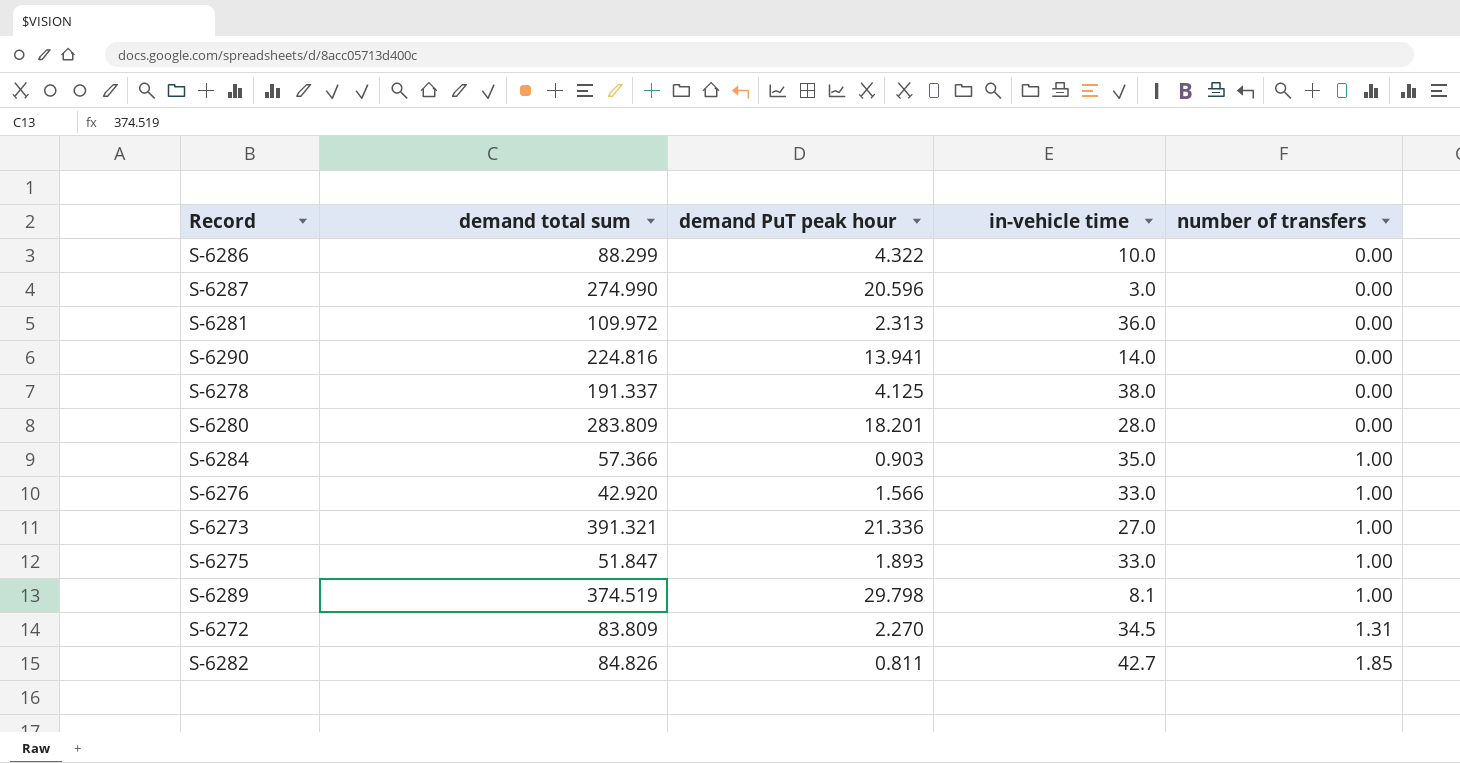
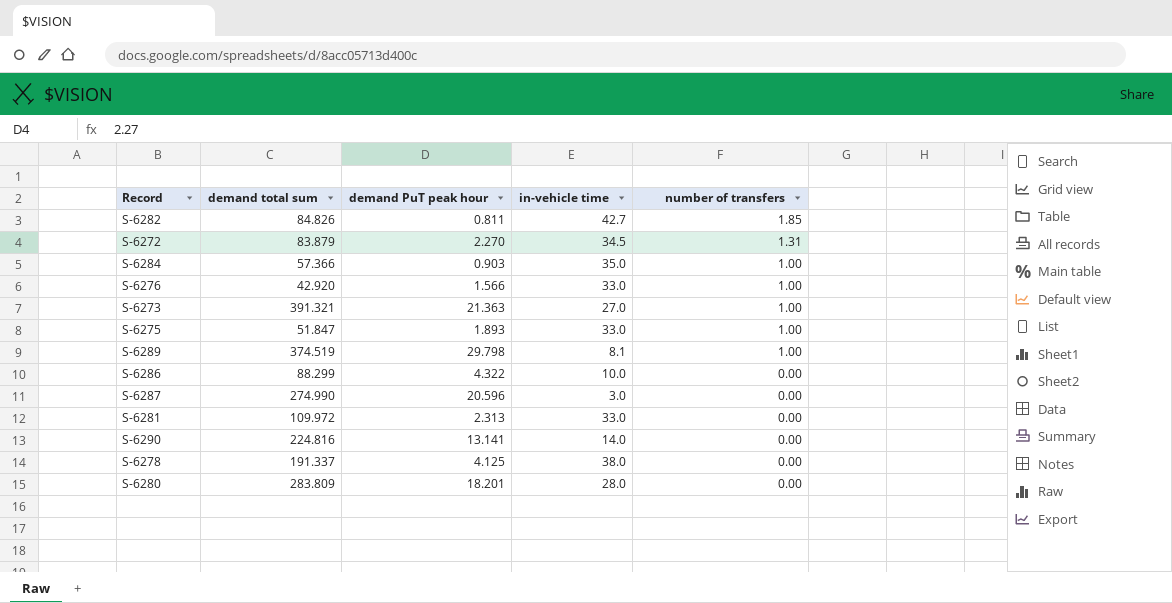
row order: number of transfers ascending -> number of transfers descending
S-6272 | demand total sum: 83.809 -> 83.879
S-6273 | demand PuT peak hour: 21.336 -> 21.363
S-6281 | in-vehicle time: 36.0 -> 33.0
S-6290 | demand PuT peak hour: 13.941 -> 13.141

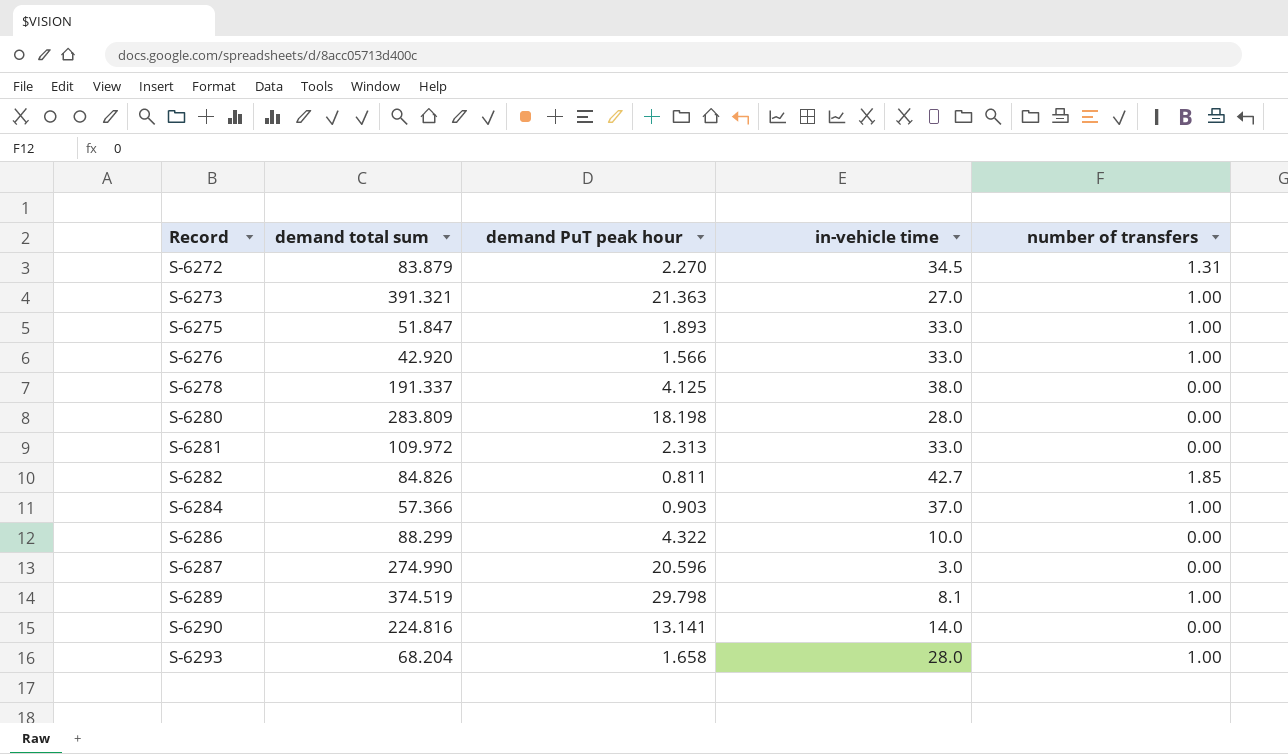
row order: number of transfers descending -> Record ascending
S-6280 | demand PuT peak hour: 18.201 -> 18.198
S-6284 | in-vehicle time: 35.0 -> 37.0
row S-6293: none -> 68.204 | 1.658 | 28.0 | 1.00

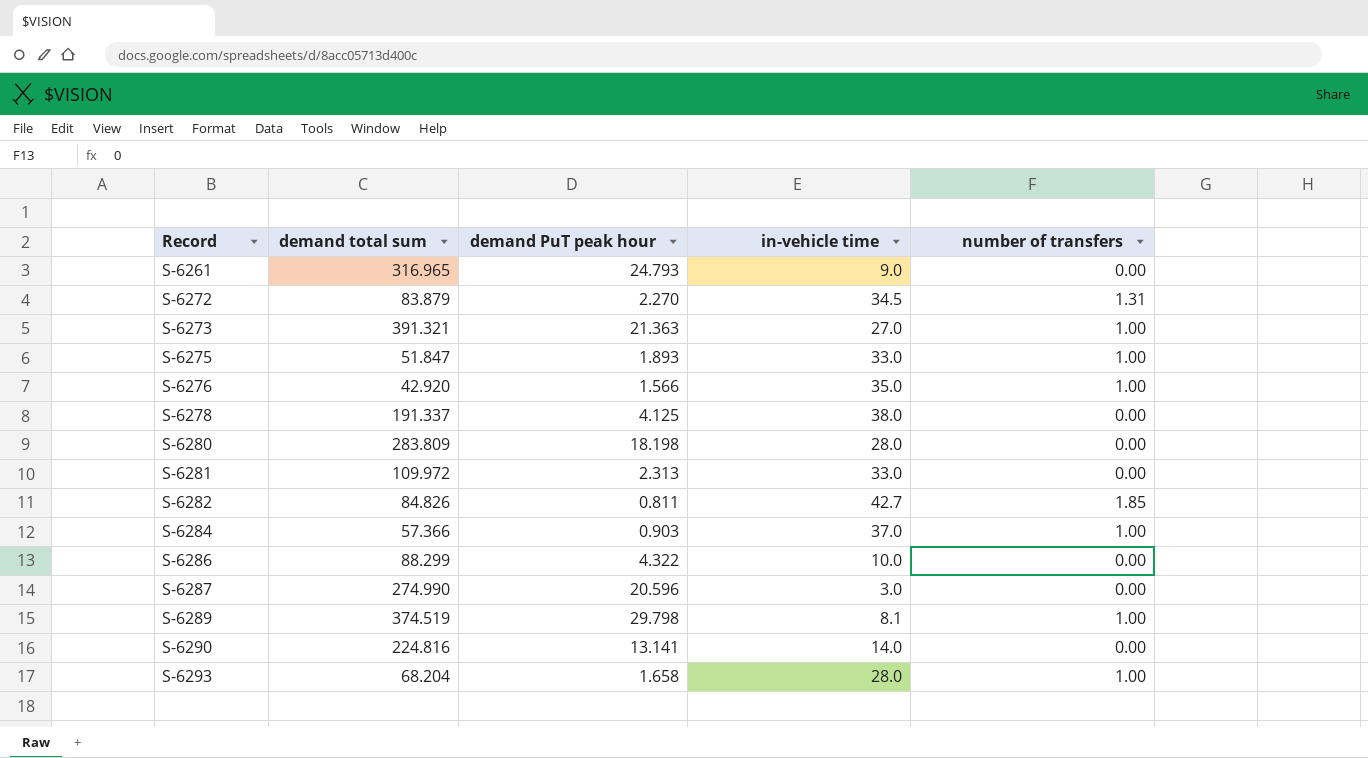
row S-6261: none -> 316.965 | 24.793 | 9.0 | 0.00
S-6276 | in-vehicle time: 33.0 -> 35.0

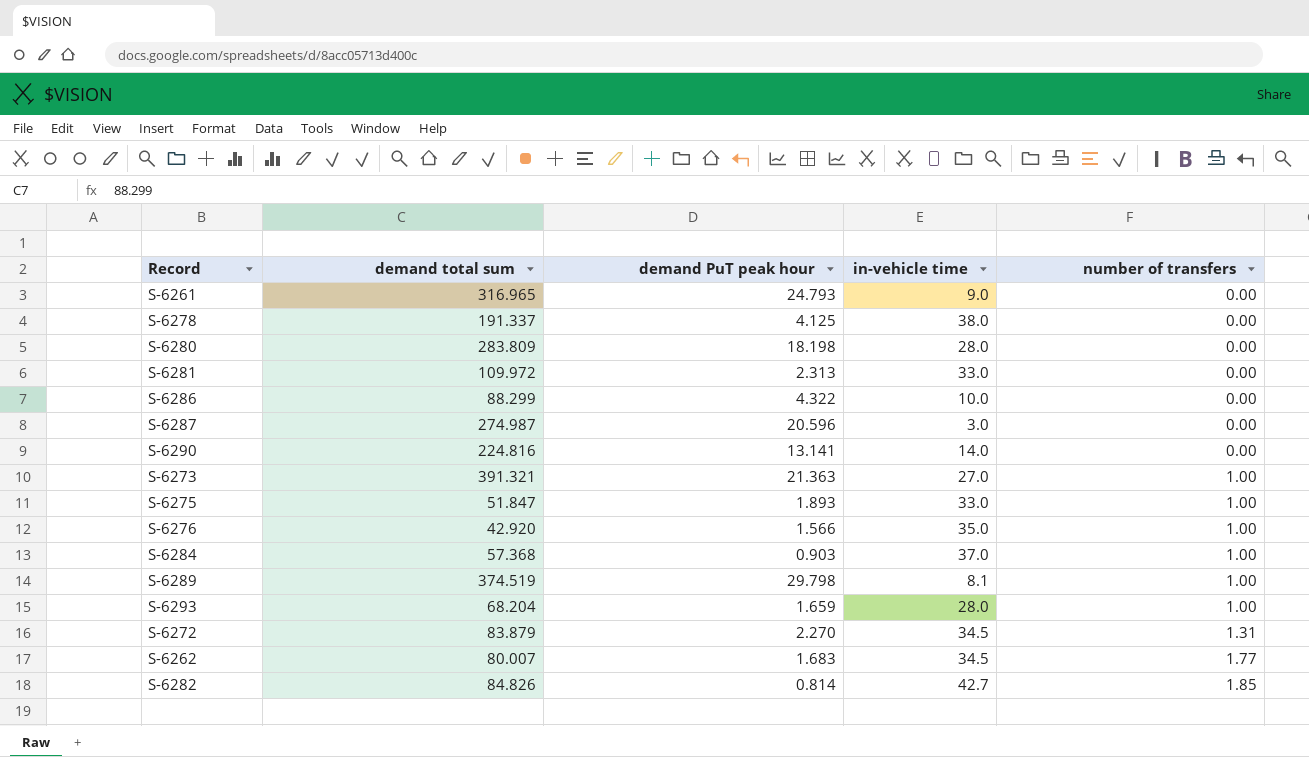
row order: Record ascending -> number of transfers ascending
S-6287 | demand total sum: 274.990 -> 274.987
S-6284 | demand total sum: 57.366 -> 57.368
S-6293 | demand PuT peak hour: 1.658 -> 1.659
row S-6262: none -> 80.007 | 1.683 | 34.5 | 1.77
S-6282 | demand PuT peak hour: 0.811 -> 0.814

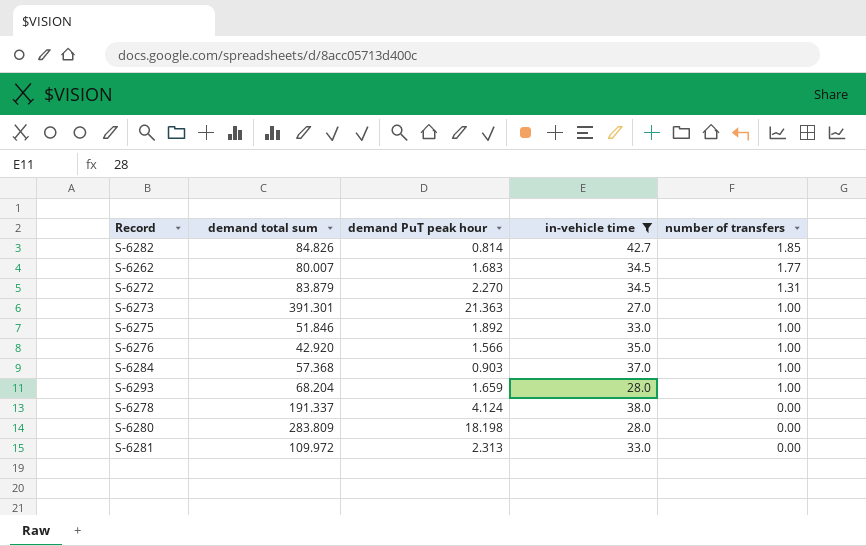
filter: none -> in-vehicle time >= 27.0
row order: number of transfers ascending -> number of transfers descending
S-6273 | demand total sum: 391.321 -> 391.301
S-6275 | demand total sum: 51.847 -> 51.846
S-6275 | demand PuT peak hour: 1.893 -> 1.892
S-6278 | demand PuT peak hour: 4.125 -> 4.124

